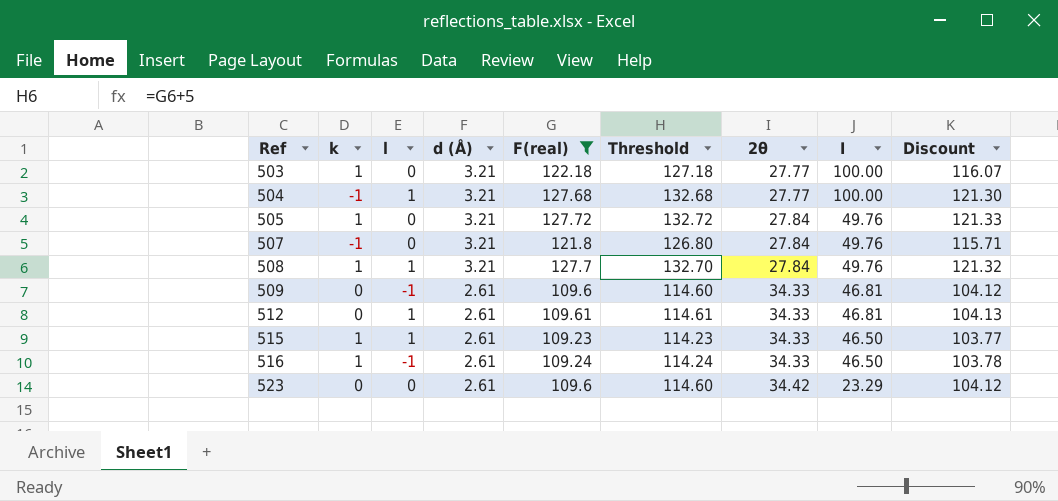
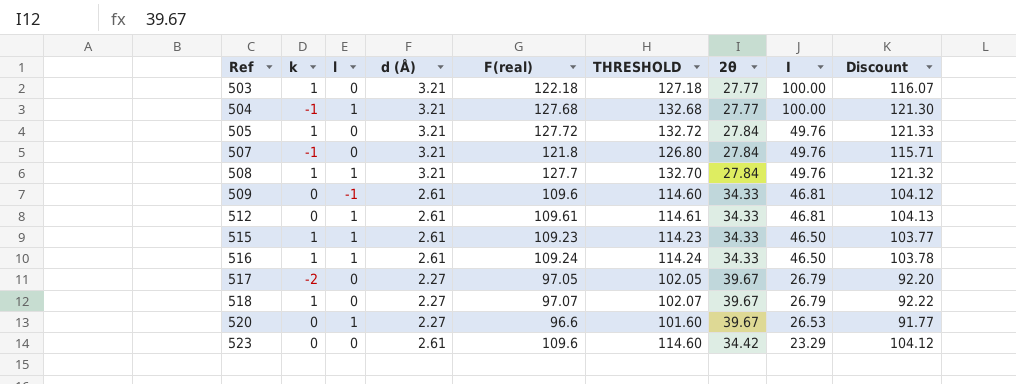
filter: F(real) >= 109.23 -> none
column name: Threshold -> THRESHOLD
516 | l: -1 -> 1

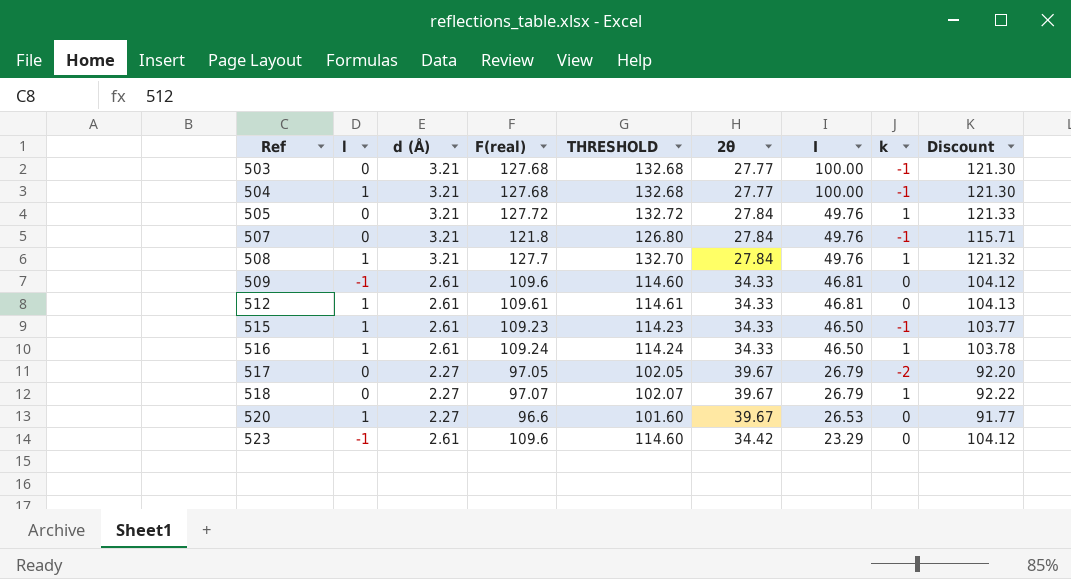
column k | position: 2 -> 8
503 | F(real): 122.18 -> 127.68
503 | THRESHOLD: 127.18 -> 132.68
503 | k: 1 -> -1
503 | Discount: 116.07 -> 121.30
515 | k: 1 -> -1
523 | l: 0 -> -1

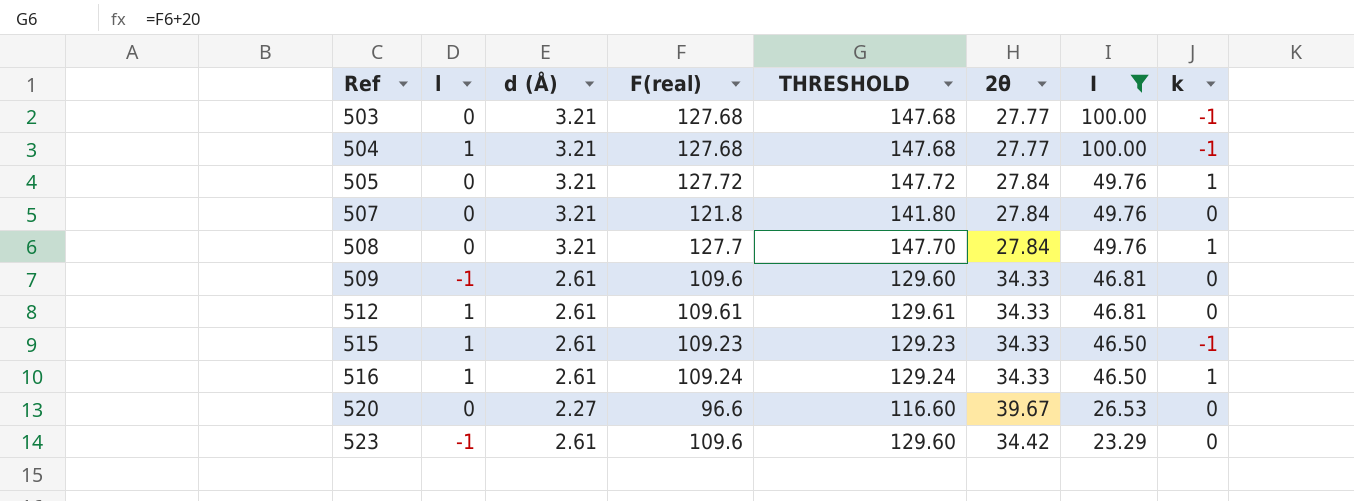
filter: none -> I != 26.79
column Discount | formula: [F(real)] * 0.95 -> none
column THRESHOLD | formula: [F(real)] + 5 -> [F(real)] + 20
507 | k: -1 -> 0
508 | l: 1 -> 0
520 | l: 1 -> 0

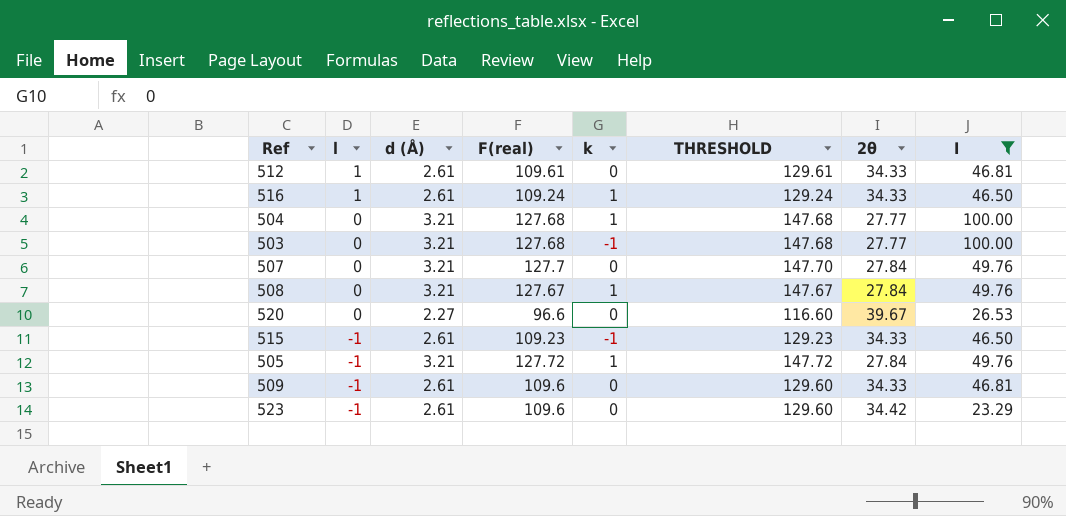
row order: Ref ascending -> l descending
column k | position: 8 -> 5
504 | l: 1 -> 0
504 | k: -1 -> 1
507 | F(real): 121.8 -> 127.7
507 | THRESHOLD: 141.80 -> 147.70
508 | F(real): 127.7 -> 127.67
508 | THRESHOLD: 147.70 -> 147.67
515 | l: 1 -> -1
505 | l: 0 -> -1

